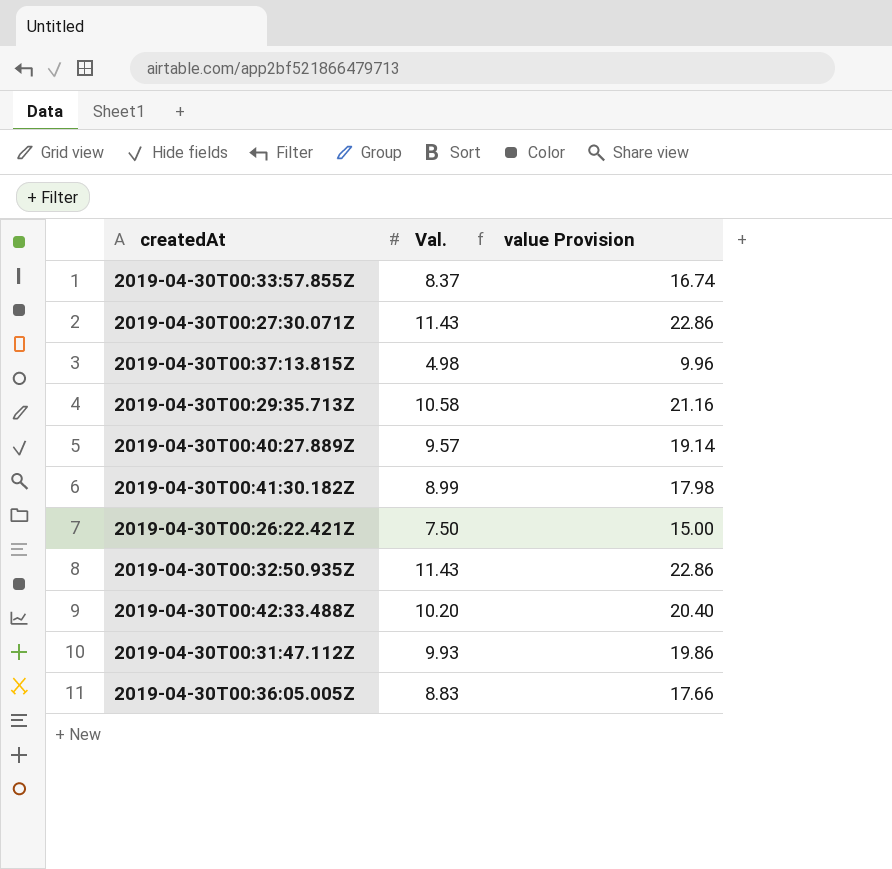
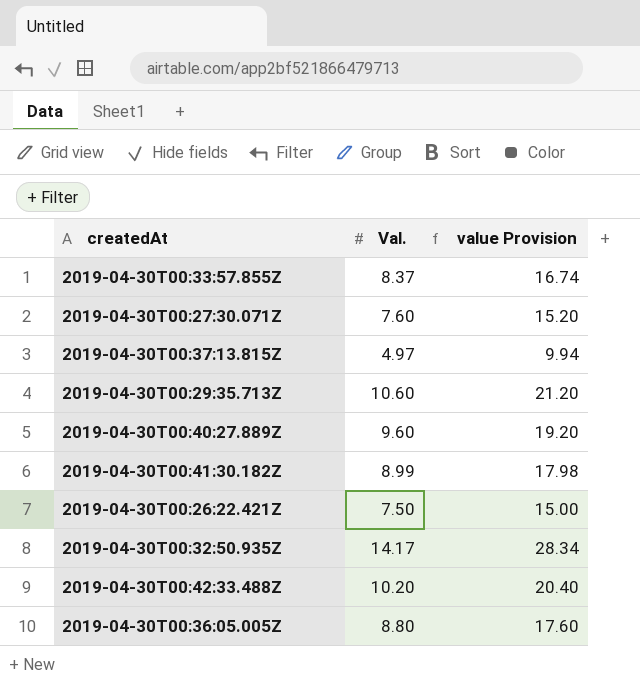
row 2019-04-30T00:31:47.112Z: 9.93 | 19.86 -> none
2019-04-30T00:27:30.071Z | Val.: 11.43 -> 7.60
2019-04-30T00:27:30.071Z | value Provision: 22.86 -> 15.20
2019-04-30T00:37:13.815Z | Val.: 4.98 -> 4.97
2019-04-30T00:37:13.815Z | value Provision: 9.96 -> 9.94
2019-04-30T00:29:35.713Z | Val.: 10.58 -> 10.60
2019-04-30T00:29:35.713Z | value Provision: 21.16 -> 21.20
2019-04-30T00:40:27.889Z | Val.: 9.57 -> 9.60
2019-04-30T00:40:27.889Z | value Provision: 19.14 -> 19.20
2019-04-30T00:32:50.935Z | Val.: 11.43 -> 14.17
2019-04-30T00:32:50.935Z | value Provision: 22.86 -> 28.34
2019-04-30T00:36:05.005Z | Val.: 8.83 -> 8.80
2019-04-30T00:36:05.005Z | value Provision: 17.66 -> 17.60

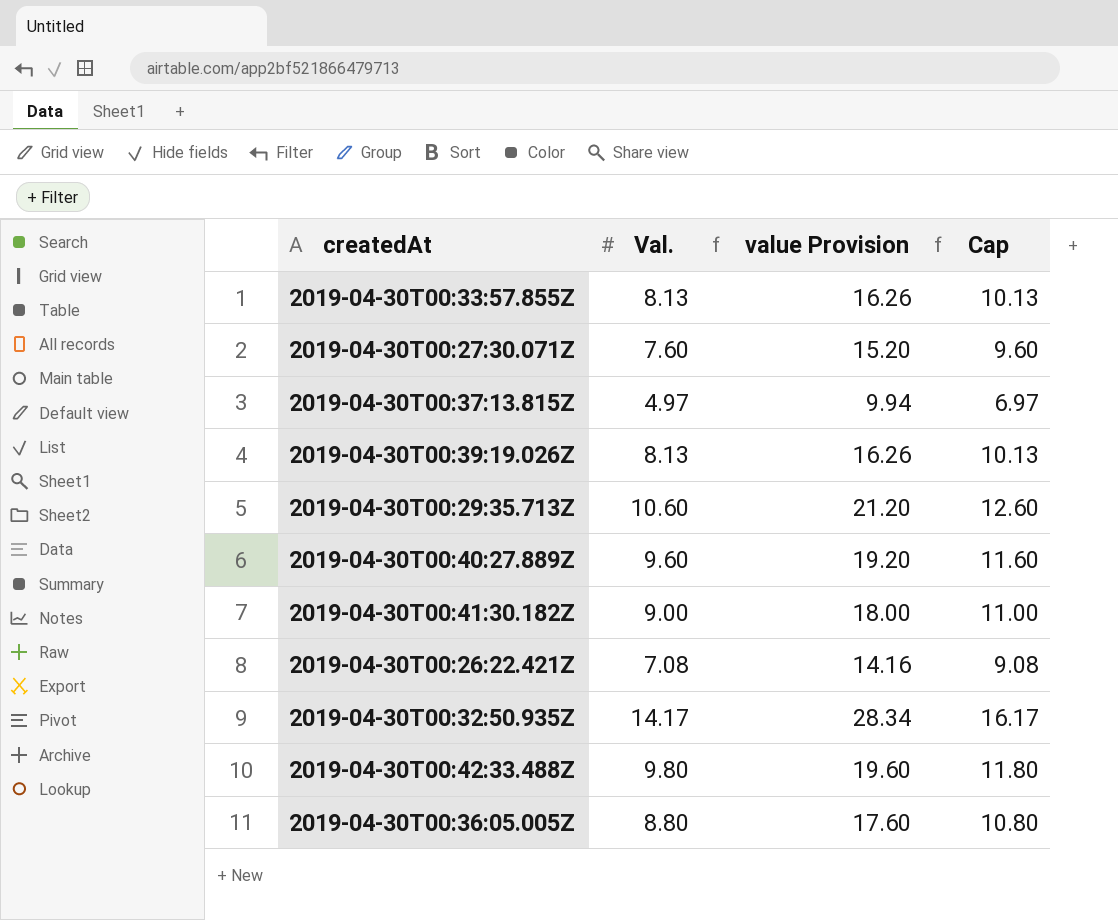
column Cap | formula: none -> [Val.] + 2
2019-04-30T00:33:57.855Z | Val.: 8.37 -> 8.13
2019-04-30T00:33:57.855Z | value Provision: 16.74 -> 16.26
row 2019-04-30T00:39:19.026Z: none -> 8.13 | 16.26 | 10.13
2019-04-30T00:41:30.182Z | Val.: 8.99 -> 9.00
2019-04-30T00:41:30.182Z | value Provision: 17.98 -> 18.00
2019-04-30T00:26:22.421Z | Val.: 7.50 -> 7.08
2019-04-30T00:26:22.421Z | value Provision: 15.00 -> 14.16
2019-04-30T00:42:33.488Z | Val.: 10.20 -> 9.80
2019-04-30T00:42:33.488Z | value Provision: 20.40 -> 19.60

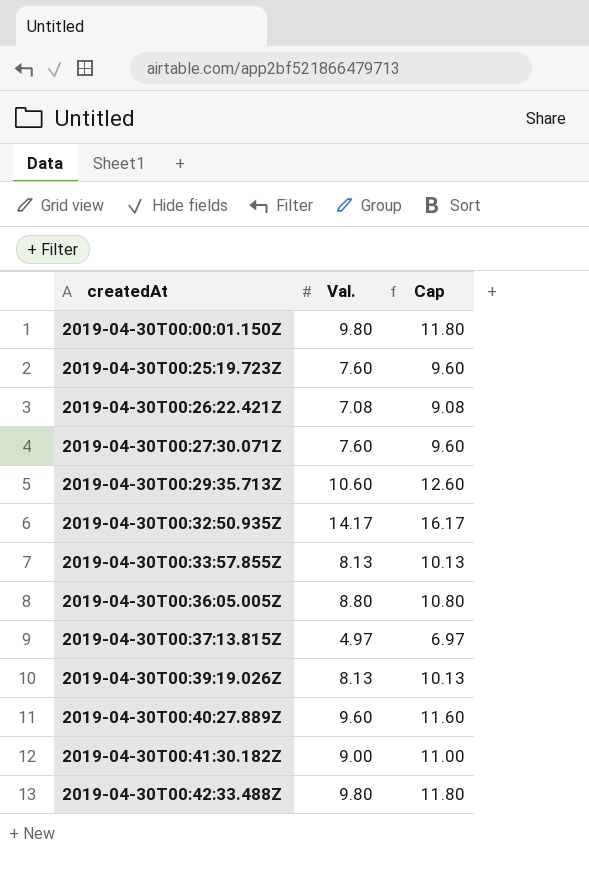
row order: none -> createdAt ascending
column value Provision | formula: [Val.] * 2 -> none
row 2019-04-30T00:00:01.150Z: none -> 9.80 | 11.80
row 2019-04-30T00:25:19.723Z: none -> 7.60 | 9.60

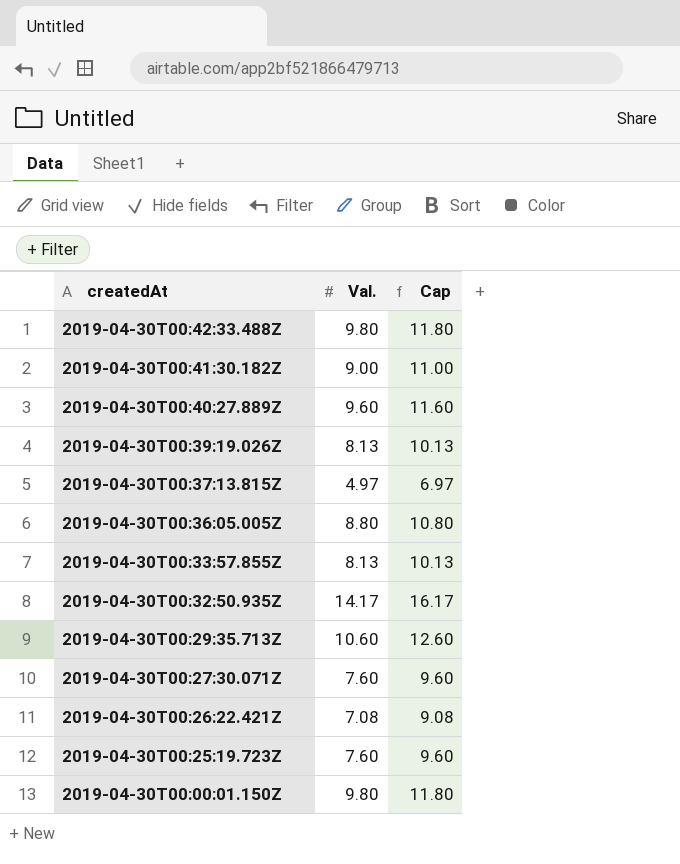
row order: createdAt ascending -> createdAt descending

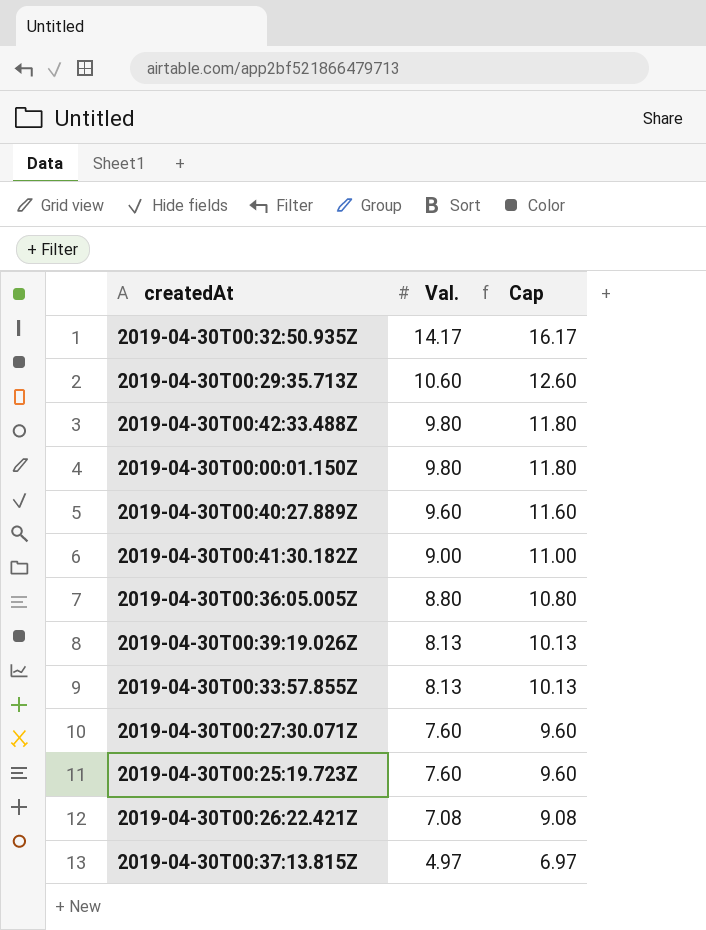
row order: createdAt descending -> Val. descending

